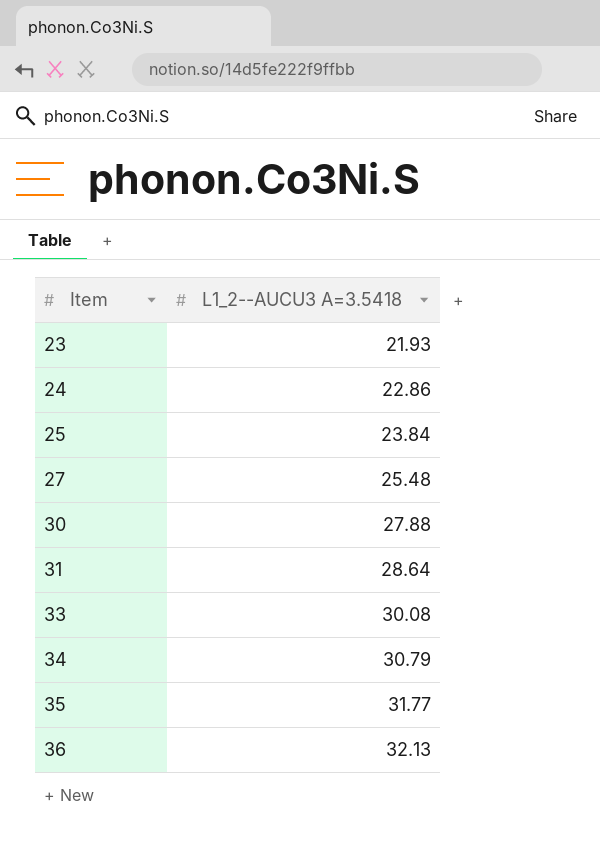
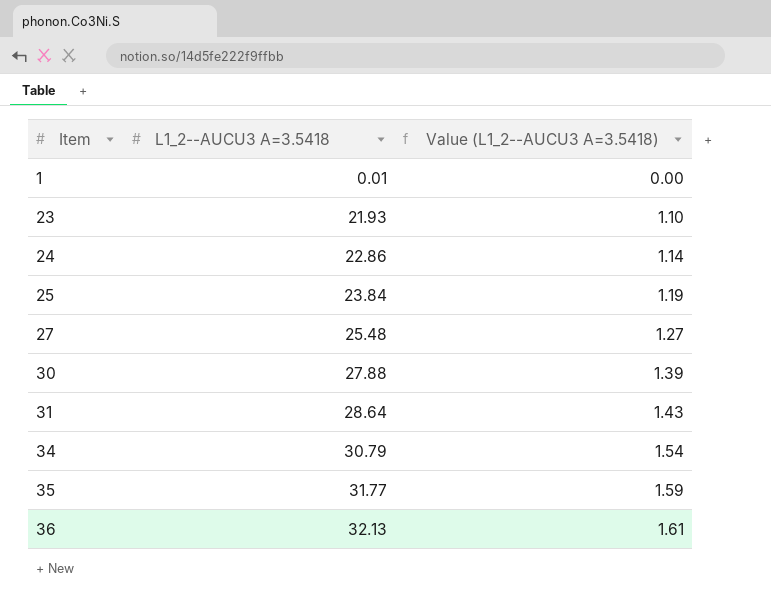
column Value (L1_2--AUCU3 A=3.5418) | formula: none -> [L1_2--AUCU3 A=3.5418] * 0.05
row 33: 30.08 -> none
row 1: none -> 0.01 | 0.00

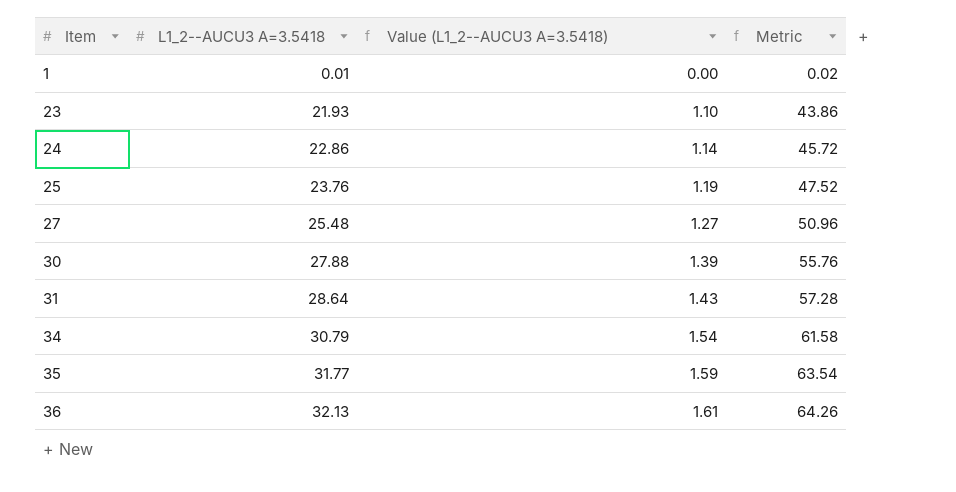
column Metric | formula: none -> [L1_2--AUCU3 A=3.5418] * 2
25 | L1_2--AUCU3 A=3.5418: 23.84 -> 23.76

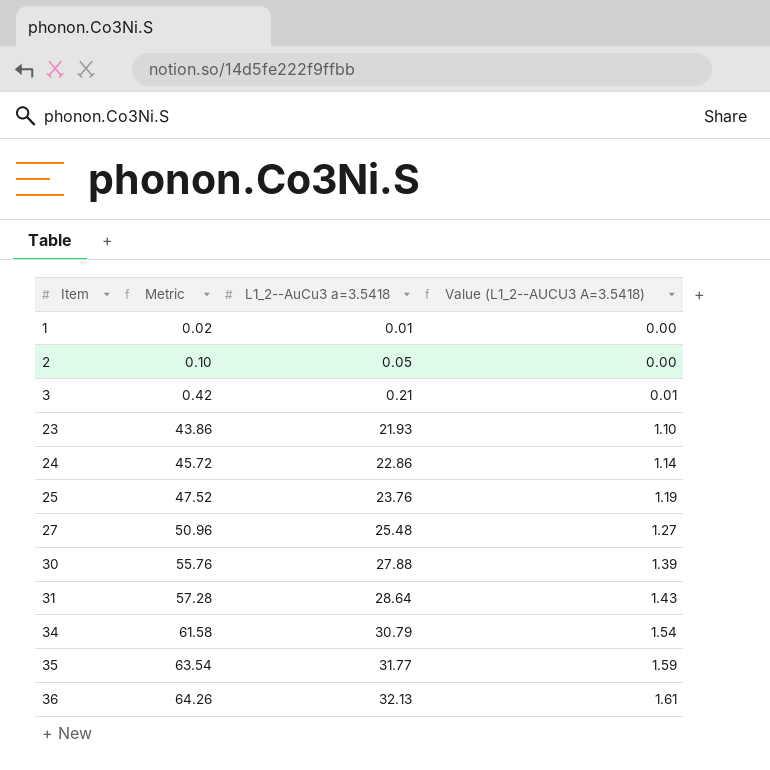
column Metric | position: 4 -> 2
column name: L1_2--AUCU3 A=3.5418 -> L1_2--AuCu3 a=3.5418
row 2: none -> 0.10 | 0.05 | 0.00
row 3: none -> 0.42 | 0.21 | 0.01

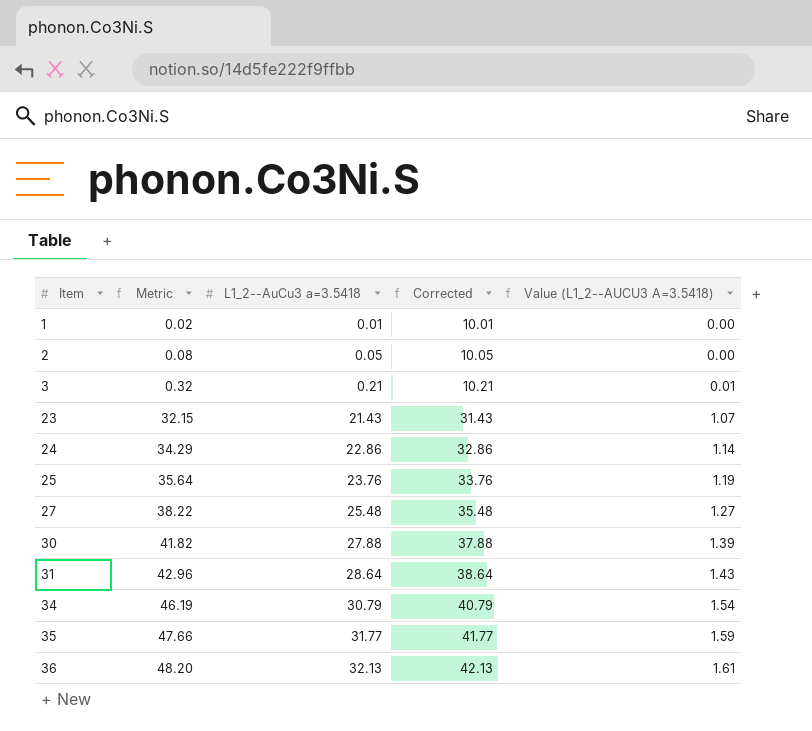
column Metric | formula: [L1_2--AuCu3 a=3.5418] * 2 -> [L1_2--AuCu3 a=3.5418] * 1.5
column Corrected | formula: none -> [L1_2--AuCu3 a=3.5418] + 10
23 | L1_2--AuCu3 a=3.5418: 21.93 -> 21.43
23 | Value (L1_2--AUCU3 A=3.5418): 1.10 -> 1.07

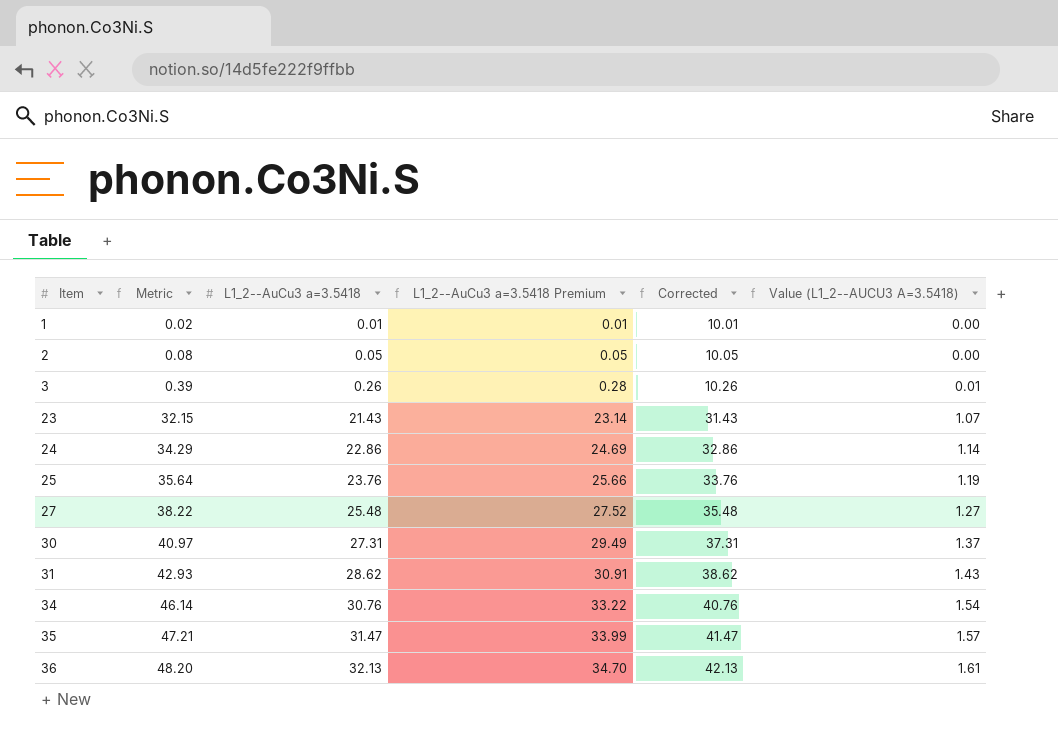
column L1_2--AuCu3 a=3.5418 Premium | formula: none -> [L1_2--AuCu3 a=3.5418] * 1.08
3 | Metric: 0.32 -> 0.39
3 | L1_2--AuCu3 a=3.5418: 0.21 -> 0.26
3 | Corrected: 10.21 -> 10.26
30 | Metric: 41.82 -> 40.97
30 | L1_2--AuCu3 a=3.5418: 27.88 -> 27.31
30 | Corrected: 37.88 -> 37.31
30 | Value (L1_2--AUCU3 A=3.5418): 1.39 -> 1.37
31 | Metric: 42.96 -> 42.93
31 | L1_2--AuCu3 a=3.5418: 28.64 -> 28.62
31 | Corrected: 38.64 -> 38.62
34 | Metric: 46.19 -> 46.14
34 | L1_2--AuCu3 a=3.5418: 30.79 -> 30.76
34 | Corrected: 40.79 -> 40.76
35 | Metric: 47.66 -> 47.21
35 | L1_2--AuCu3 a=3.5418: 31.77 -> 31.47
35 | Corrected: 41.77 -> 41.47
35 | Value (L1_2--AUCU3 A=3.5418): 1.59 -> 1.57

